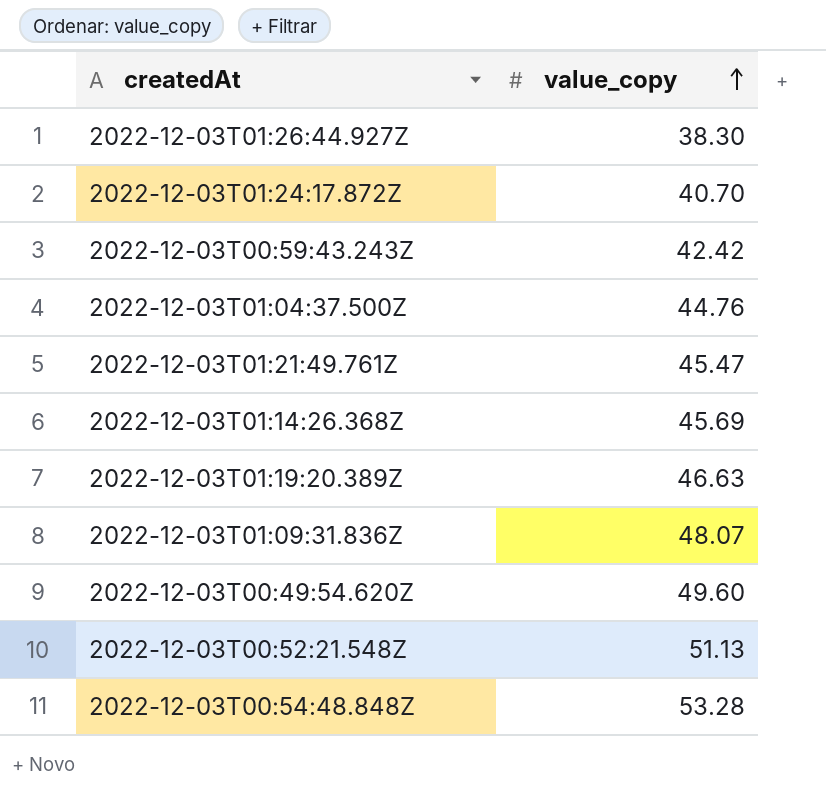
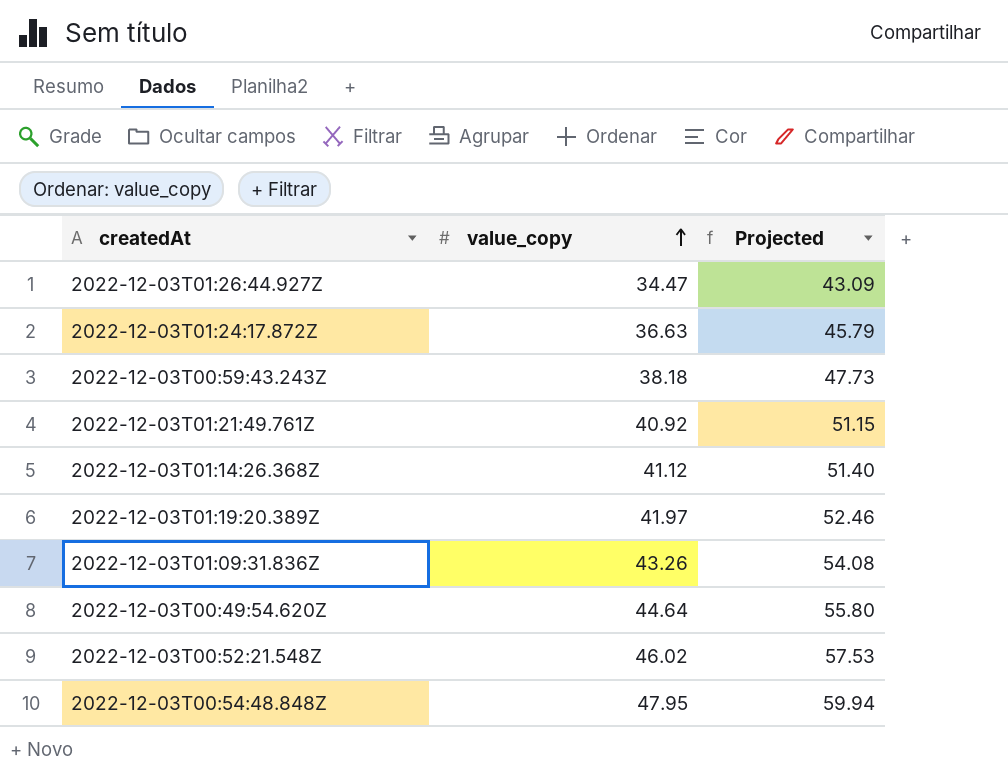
column Projected | formula: none -> [value_copy] * 1.25
row 2022-12-03T01:04:37.500Z: 44.76 -> none
2022-12-03T01:26:44.927Z | value_copy: 38.30 -> 34.47
2022-12-03T01:24:17.872Z | value_copy: 40.70 -> 36.63
2022-12-03T00:59:43.243Z | value_copy: 42.42 -> 38.18
2022-12-03T01:21:49.761Z | value_copy: 45.47 -> 40.92
2022-12-03T01:14:26.368Z | value_copy: 45.69 -> 41.12
2022-12-03T01:19:20.389Z | value_copy: 46.63 -> 41.97
2022-12-03T01:09:31.836Z | value_copy: 48.07 -> 43.26
2022-12-03T00:49:54.620Z | value_copy: 49.60 -> 44.64
2022-12-03T00:52:21.548Z | value_copy: 51.13 -> 46.02
2022-12-03T00:54:48.848Z | value_copy: 53.28 -> 47.95

